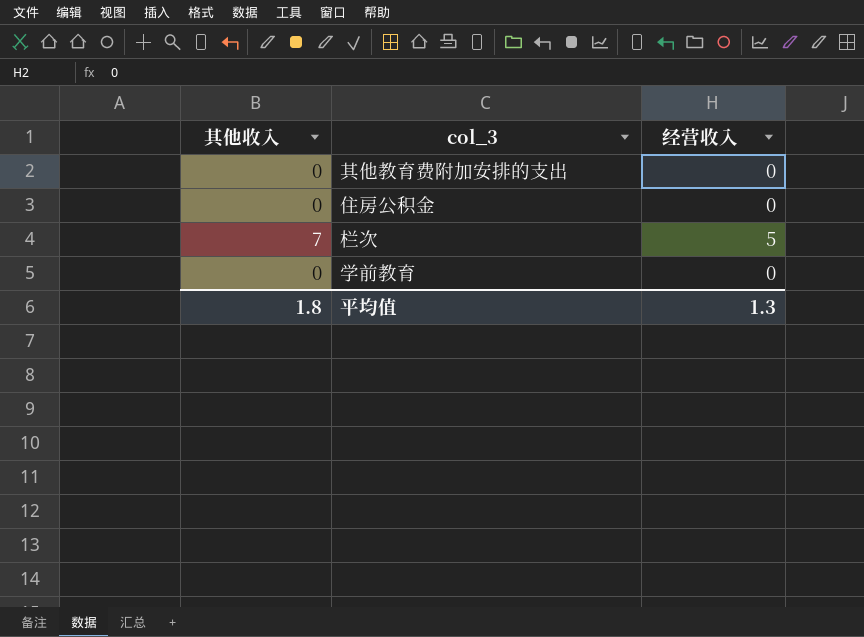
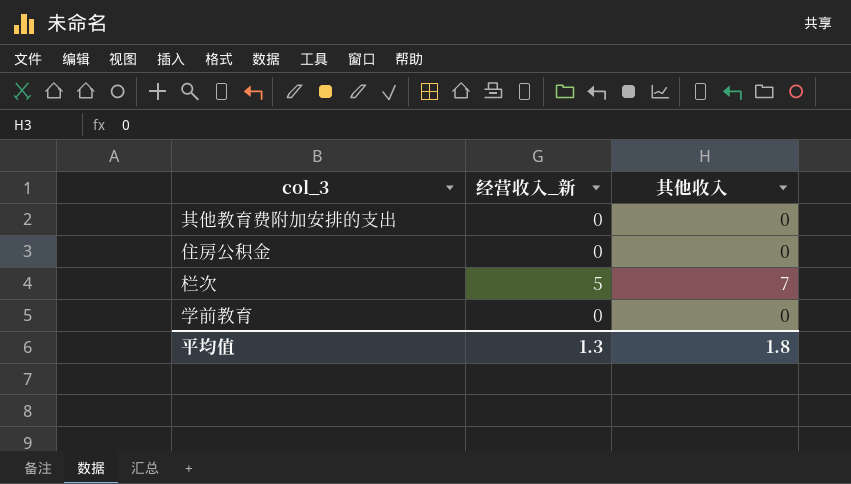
column name: 经营收入 -> 经营收入_新
column 其他收入 | position: 1 -> 3

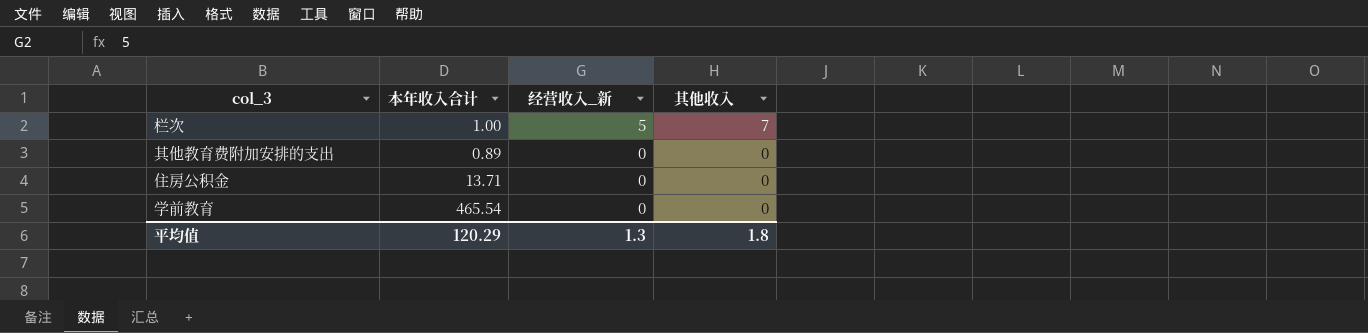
row order: none -> 经营收入_新 descending
column 本年收入合计 | position: none -> 2

